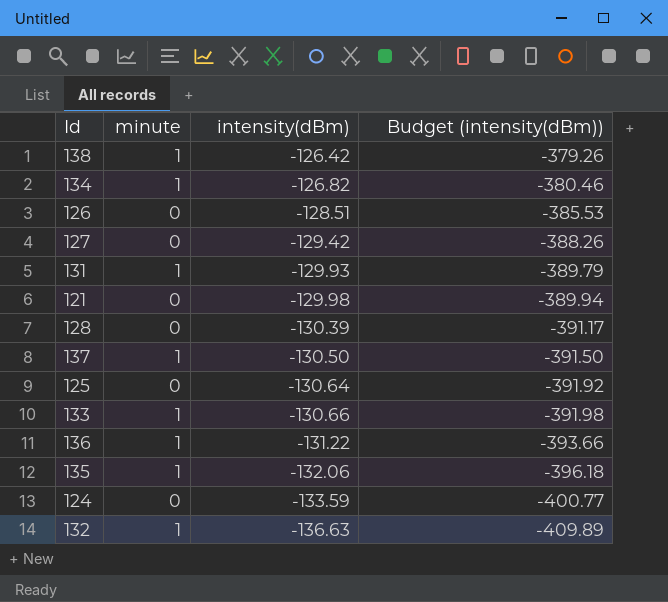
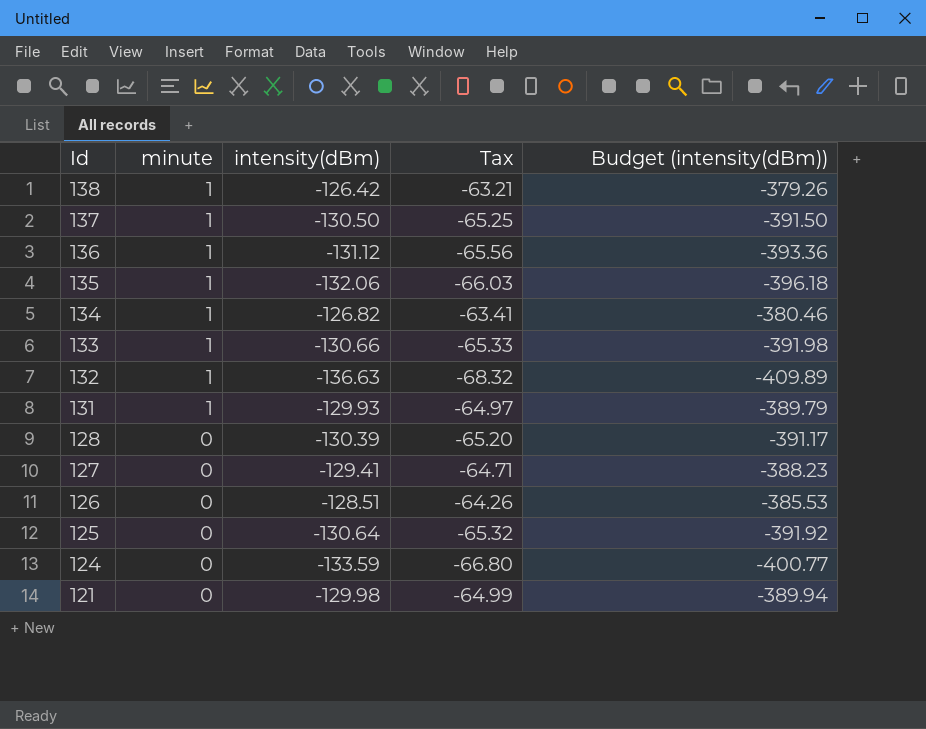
row order: intensity(dBm) descending -> Id descending
column Tax | formula: none -> [intensity(dBm)] * 0.5
136 | intensity(dBm): -131.22 -> -131.12
136 | Budget (intensity(dBm)): -393.66 -> -393.36
127 | intensity(dBm): -129.42 -> -129.41
127 | Budget (intensity(dBm)): -388.26 -> -388.23

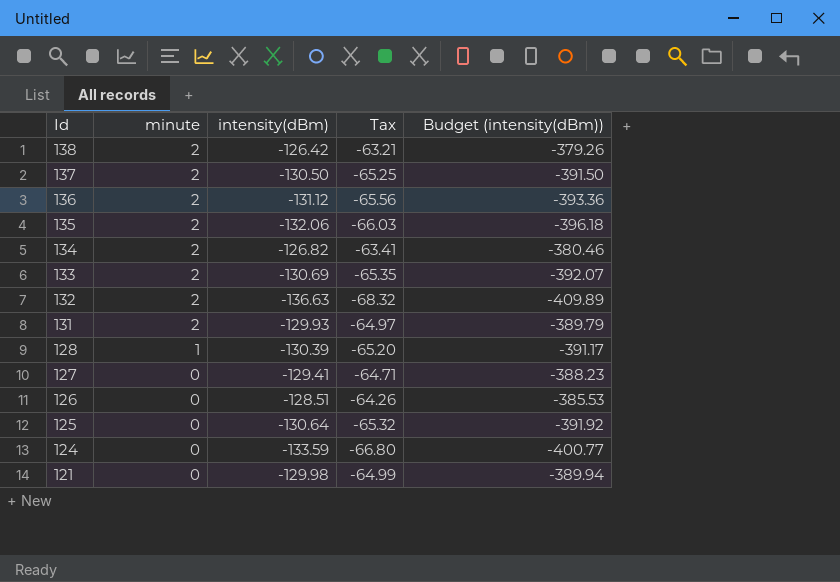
138 | minute: 1 -> 2
137 | minute: 1 -> 2
136 | minute: 1 -> 2
135 | minute: 1 -> 2
134 | minute: 1 -> 2
133 | minute: 1 -> 2
133 | intensity(dBm): -130.66 -> -130.69
133 | Tax: -65.33 -> -65.35
133 | Budget (intensity(dBm)): -391.98 -> -392.07
132 | minute: 1 -> 2
131 | minute: 1 -> 2
128 | minute: 0 -> 1

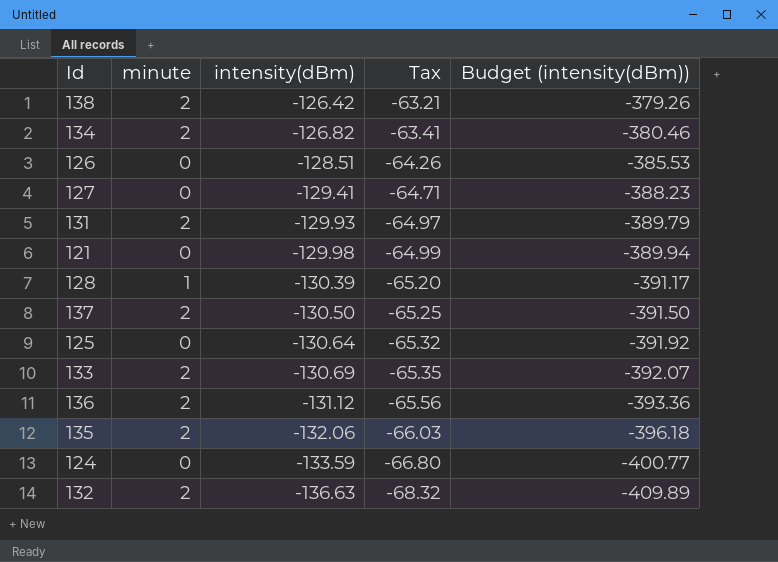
row order: Id descending -> intensity(dBm) descending

